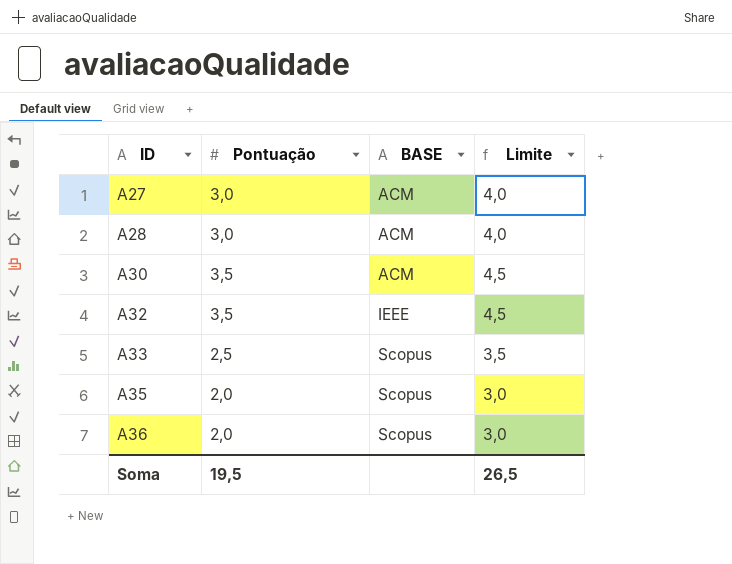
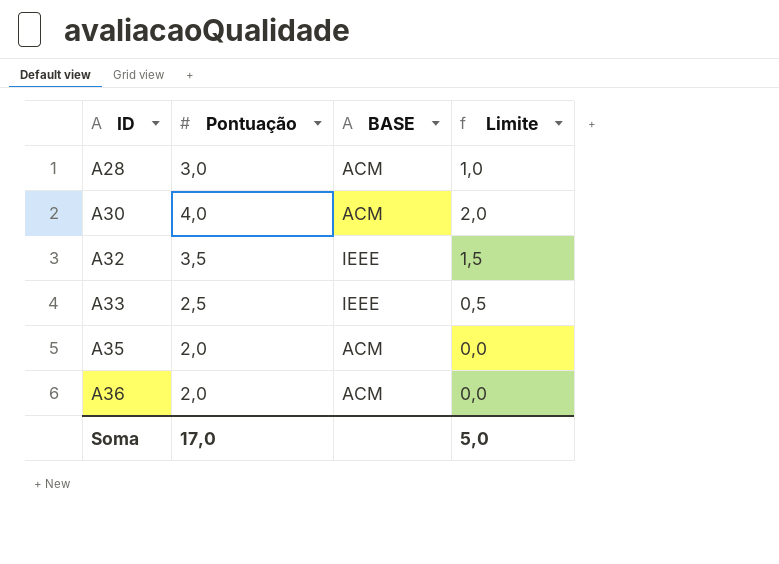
column Limite | formula: [Pontuação] + 1 -> [Pontuação] - 2
row A27: 3,0 | ACM | 4,0 -> none
A30 | Pontuação: 3,5 -> 4,0
A33 | BASE: Scopus -> IEEE
A35 | BASE: Scopus -> ACM
A36 | BASE: Scopus -> ACM
Soma | Pontuação: 19,5 -> 17,0
Soma | Limite: 26,5 -> 5,0

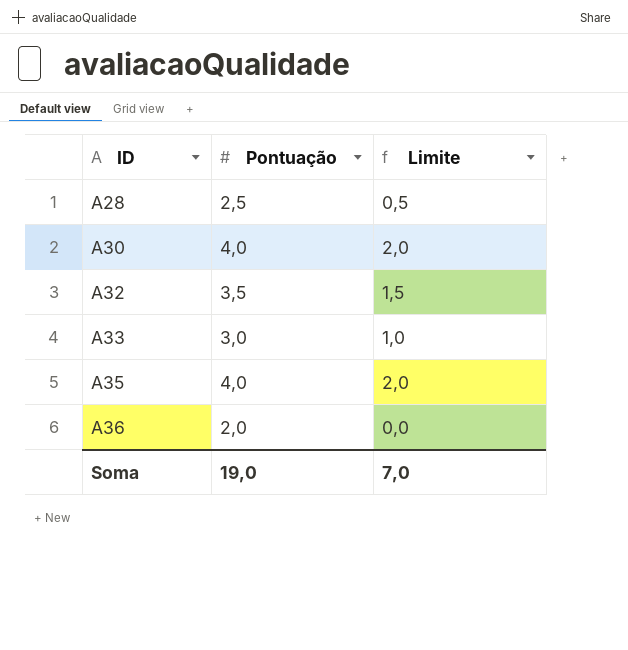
column BASE | position: 3 -> none
A28 | Pontuação: 3,0 -> 2,5
A28 | Limite: 1,0 -> 0,5
A33 | Pontuação: 2,5 -> 3,0
A33 | Limite: 0,5 -> 1,0
A35 | Pontuação: 2,0 -> 4,0
A35 | Limite: 0,0 -> 2,0
Soma | Pontuação: 17,0 -> 19,0
Soma | Limite: 5,0 -> 7,0

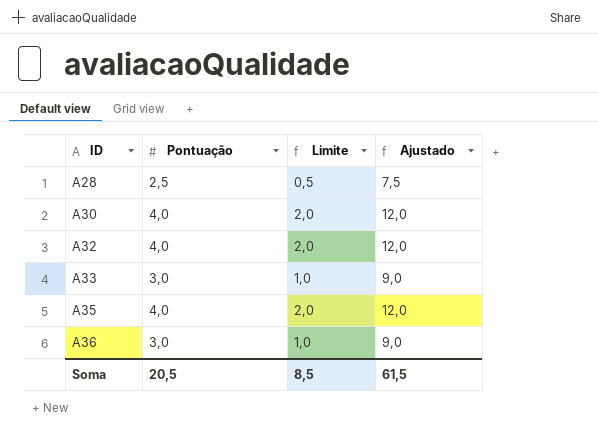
column Ajustado | formula: none -> [Pontuação] * 3
A32 | Pontuação: 3,5 -> 4,0
A32 | Limite: 1,5 -> 2,0
A36 | Pontuação: 2,0 -> 3,0
A36 | Limite: 0,0 -> 1,0
Soma | Pontuação: 19,0 -> 20,5
Soma | Limite: 7,0 -> 8,5

